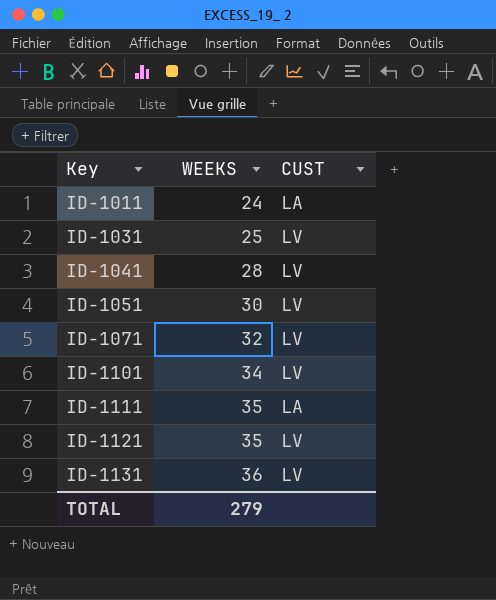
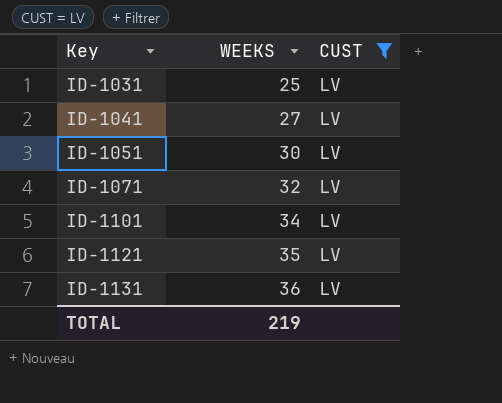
filter: none -> CUST = LV
ID-1041 | WEEKS: 28 -> 27
TOTAL | WEEKS: 279 -> 219

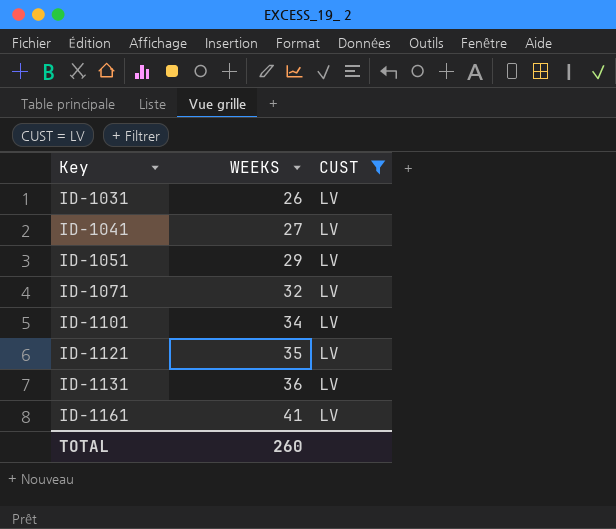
ID-1031 | WEEKS: 25 -> 26
ID-1051 | WEEKS: 30 -> 29
row ID-1161: none -> 41 | LV
TOTAL | WEEKS: 219 -> 260

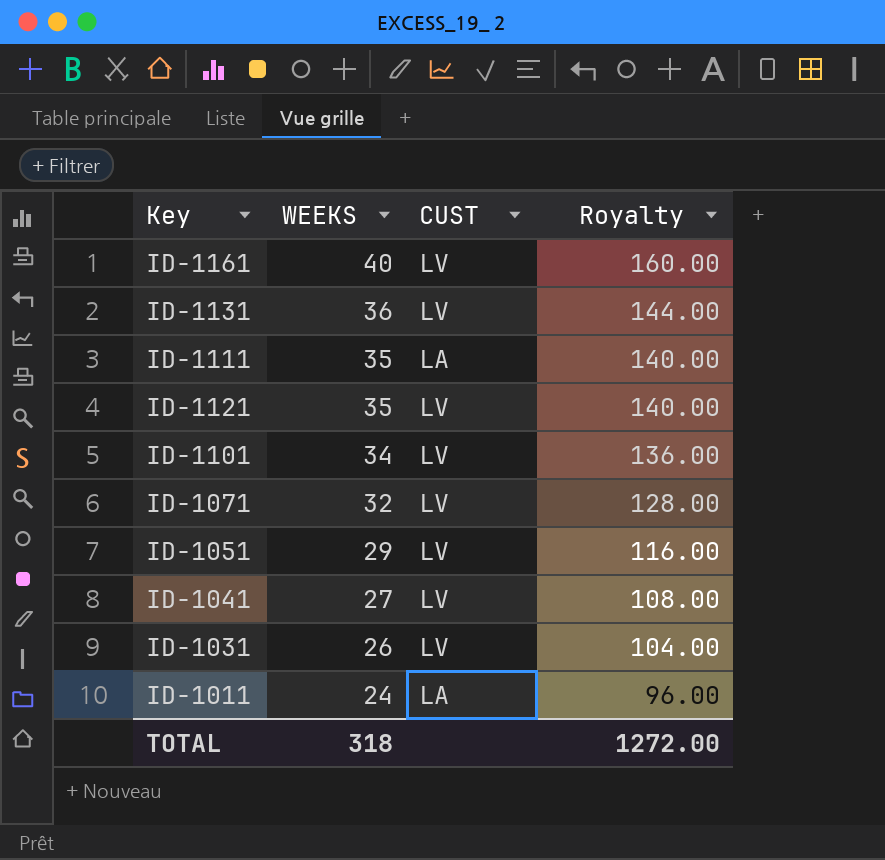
filter: CUST = LV -> none
row order: Key ascending -> WEEKS descending
column Royalty | formula: none -> [WEEKS] * 4
ID-1161 | WEEKS: 41 -> 40
TOTAL | WEEKS: 260 -> 318

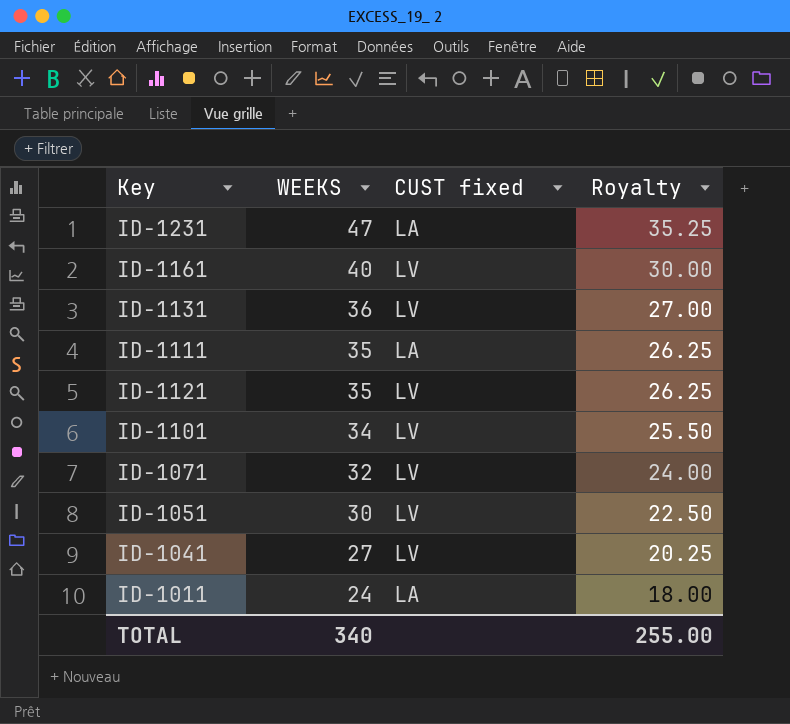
column name: CUST -> CUST fixed
column Royalty | formula: [WEEKS] * 4 -> [WEEKS] * 0.75
row ID-1031: 26 | LV | 104.00 -> none
row ID-1231: none -> 47 | LA | 35.25
ID-1051 | WEEKS: 29 -> 30
TOTAL | WEEKS: 318 -> 340
TOTAL | Royalty: 1272.00 -> 255.00

